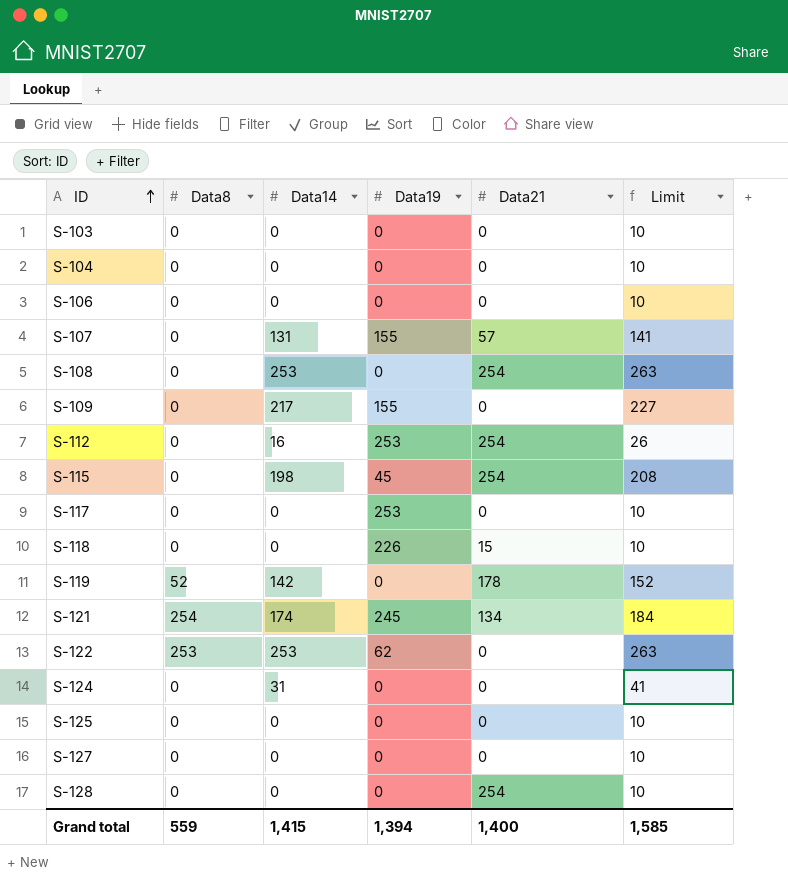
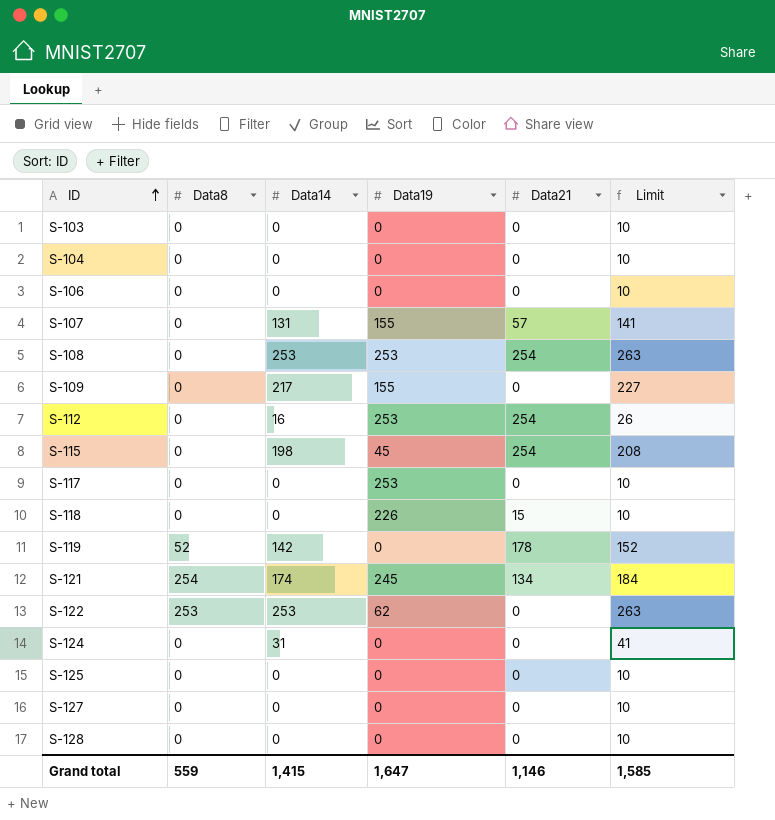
S-108 | Data19: 0 -> 253
S-128 | Data21: 254 -> 0
Grand total | Data19: 1,394 -> 1,647
Grand total | Data21: 1,400 -> 1,146

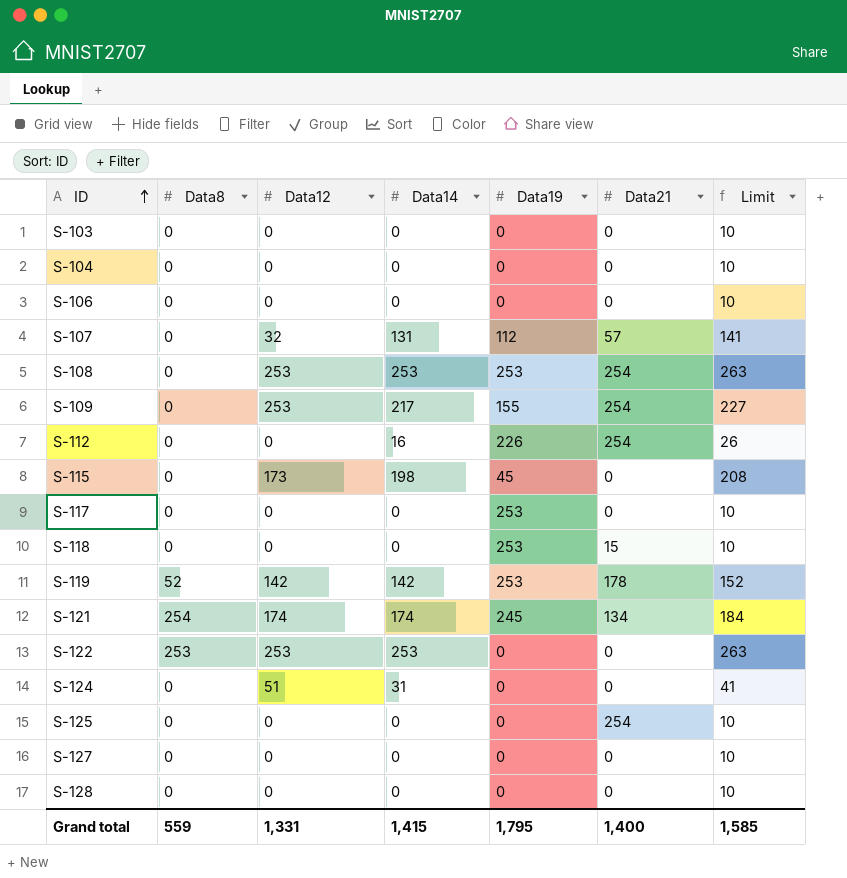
column Data12 | position: none -> 3
S-107 | Data19: 155 -> 112
S-109 | Data21: 0 -> 254
S-112 | Data19: 253 -> 226
S-115 | Data21: 254 -> 0
S-118 | Data19: 226 -> 253
S-119 | Data19: 0 -> 253
S-122 | Data19: 62 -> 0
S-125 | Data21: 0 -> 254
Grand total | Data19: 1,647 -> 1,795
Grand total | Data21: 1,146 -> 1,400

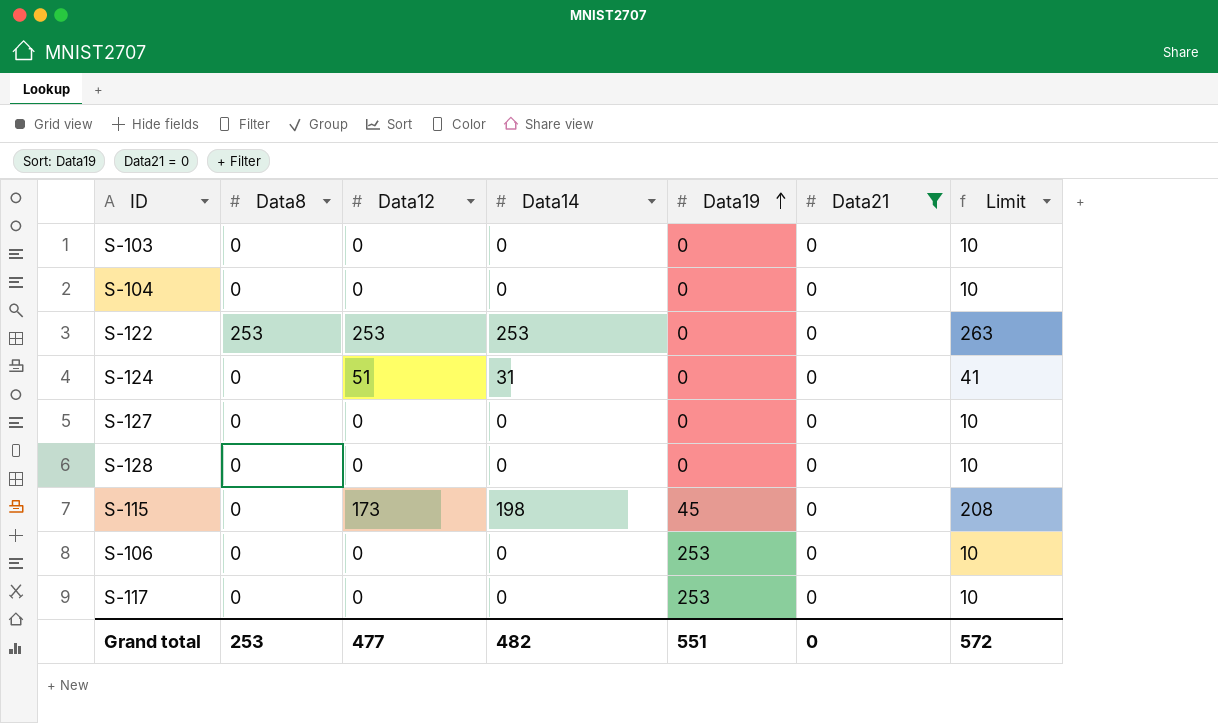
filter: none -> Data21 = 0
row order: ID ascending -> Data19 ascending
S-106 | Data19: 0 -> 253
Grand total | Data8: 559 -> 253
Grand total | Data12: 1,331 -> 477
Grand total | Data14: 1,415 -> 482
Grand total | Data19: 1,795 -> 551
Grand total | Data21: 1,400 -> 0
Grand total | Limit: 1,585 -> 572

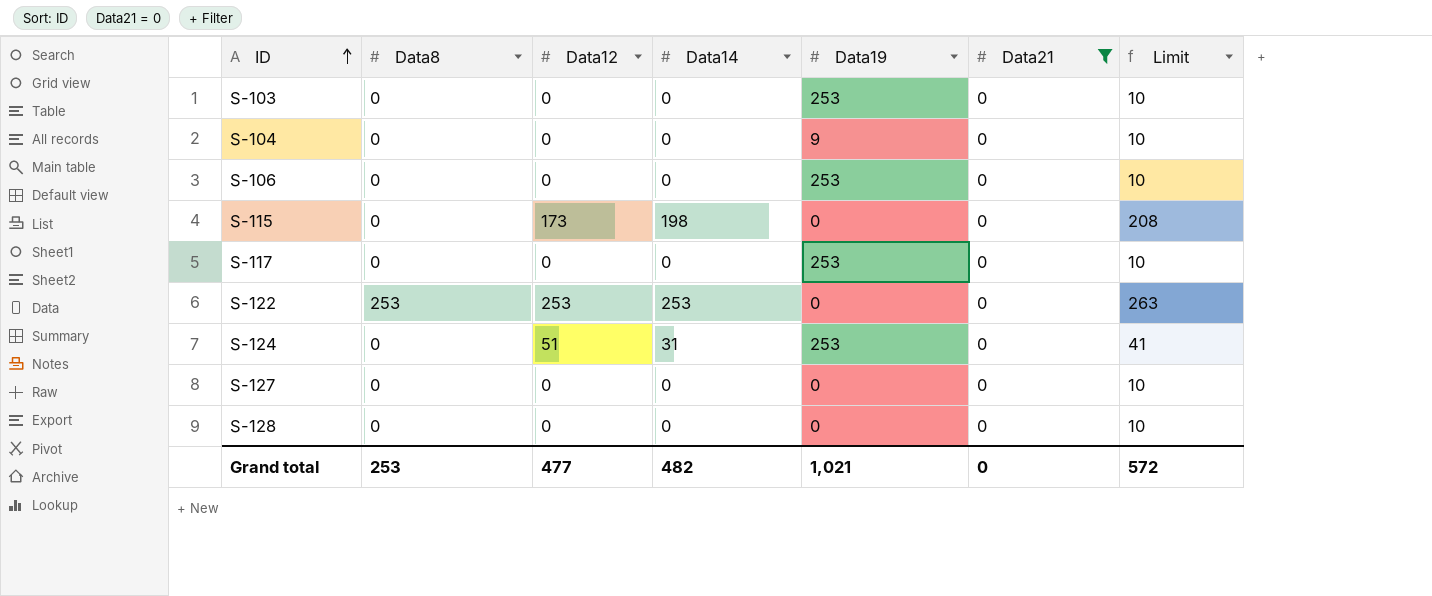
row order: Data19 ascending -> ID ascending
S-103 | Data19: 0 -> 253
S-104 | Data19: 0 -> 9
S-115 | Data19: 45 -> 0
S-124 | Data19: 0 -> 253
Grand total | Data19: 551 -> 1,021

